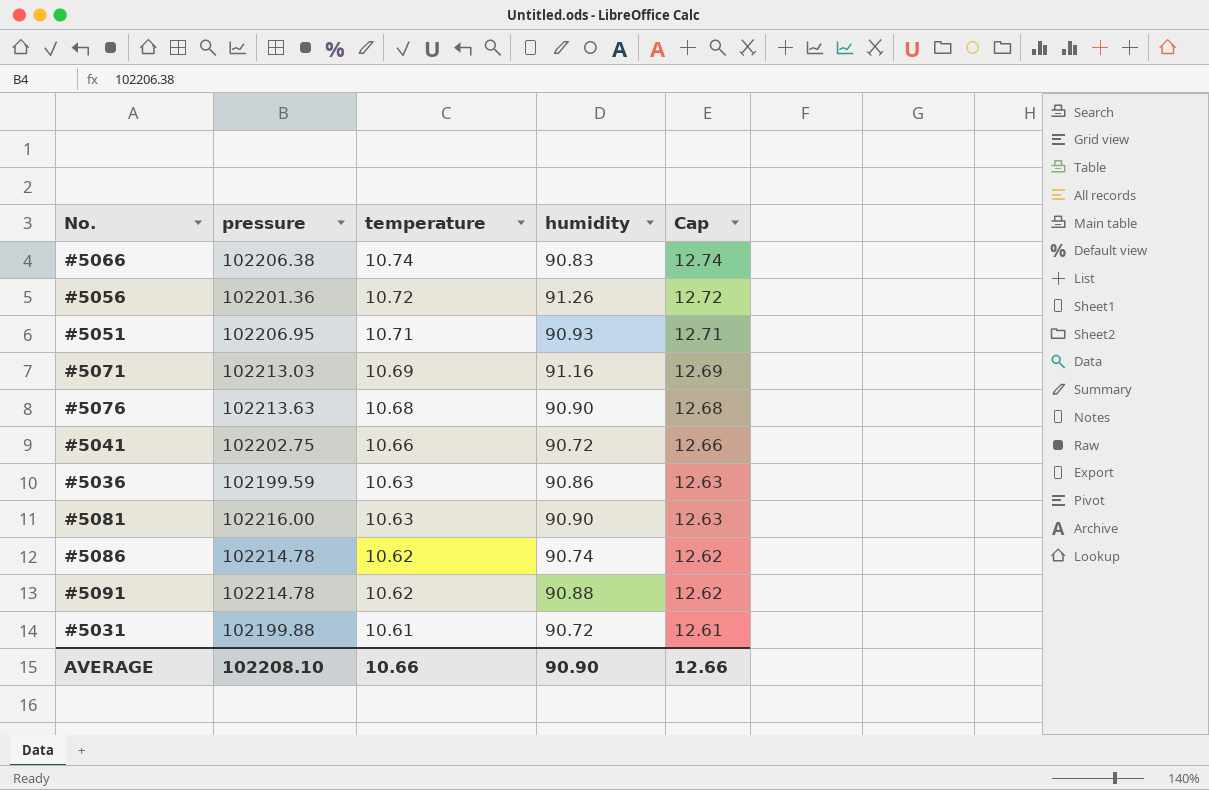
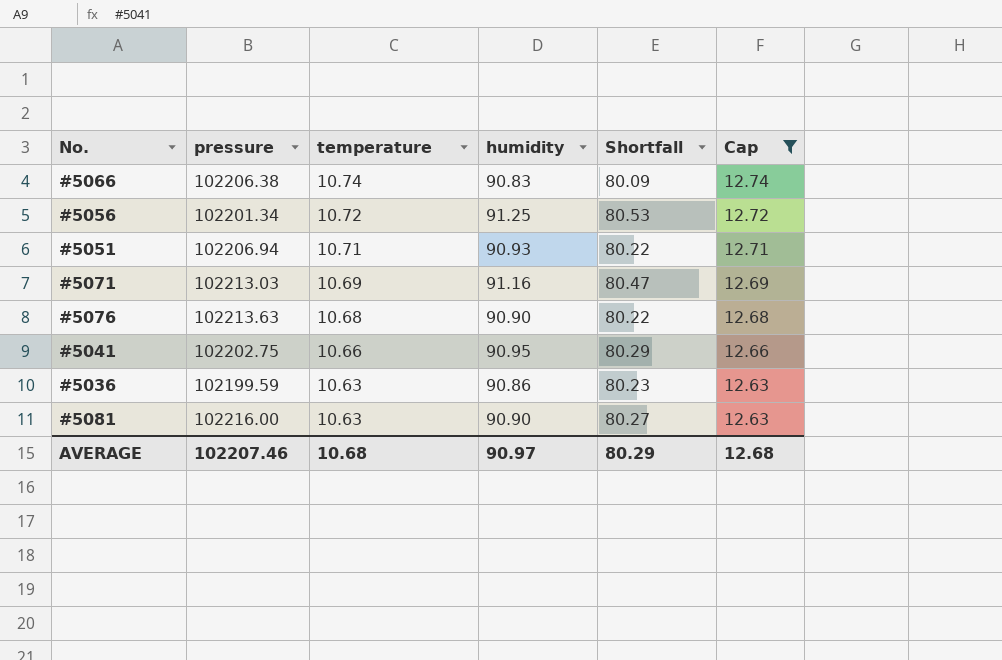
filter: none -> Cap >= 12.63
column Shortfall | formula: none -> [humidity] - [temperature]
#5056 | pressure: 102201.36 -> 102201.34
#5056 | humidity: 91.26 -> 91.25
#5051 | pressure: 102206.95 -> 102206.94
#5041 | humidity: 90.72 -> 90.95
AVERAGE | pressure: 102208.10 -> 102207.46
AVERAGE | temperature: 10.66 -> 10.68
AVERAGE | humidity: 90.90 -> 90.97
AVERAGE | Cap: 12.66 -> 12.68

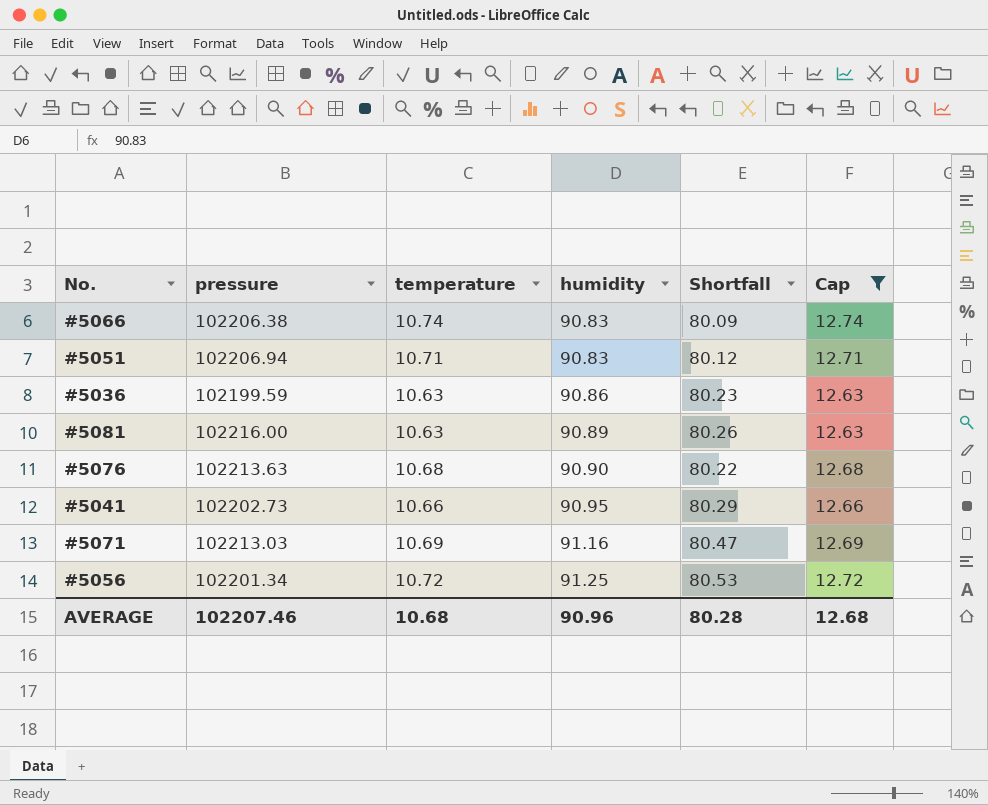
row order: temperature descending -> humidity ascending
#5051 | humidity: 90.93 -> 90.83
#5051 | Shortfall: 80.22 -> 80.12
#5081 | humidity: 90.90 -> 90.89
#5081 | Shortfall: 80.27 -> 80.26
#5041 | pressure: 102202.75 -> 102202.73
AVERAGE | humidity: 90.97 -> 90.96
AVERAGE | Shortfall: 80.29 -> 80.28

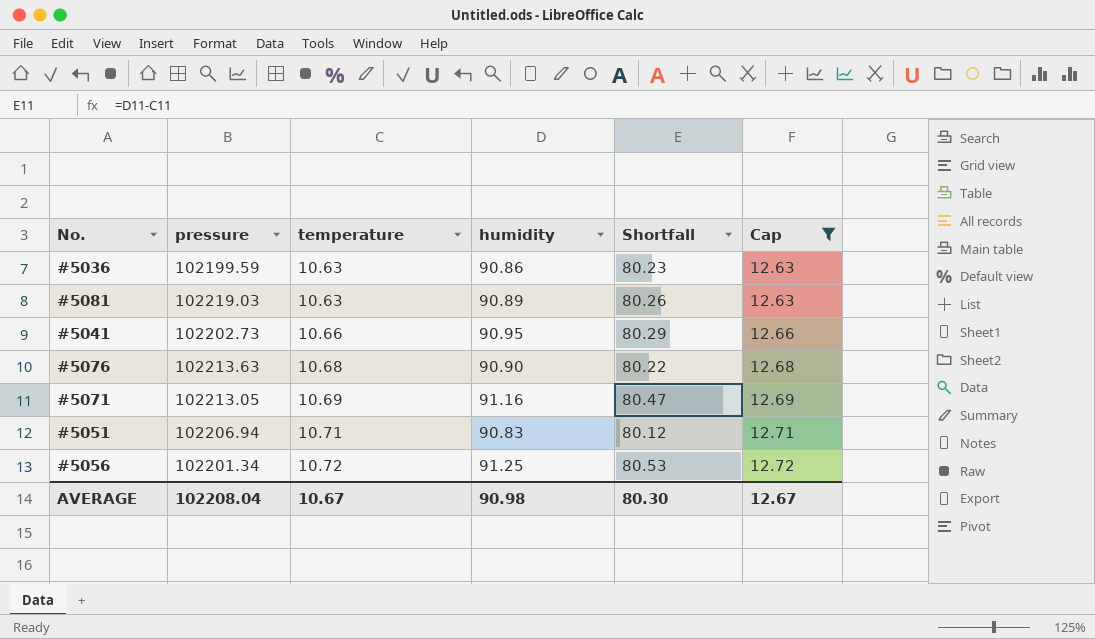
row order: humidity ascending -> temperature ascending
row #5066: 102206.38 | 10.74 | 90.83 | 80.09 | 12.74 -> none
#5081 | pressure: 102216.00 -> 102219.03
#5071 | pressure: 102213.03 -> 102213.05
AVERAGE | pressure: 102207.46 -> 102208.04
AVERAGE | temperature: 10.68 -> 10.67
AVERAGE | humidity: 90.96 -> 90.98
AVERAGE | Shortfall: 80.28 -> 80.30
AVERAGE | Cap: 12.68 -> 12.67

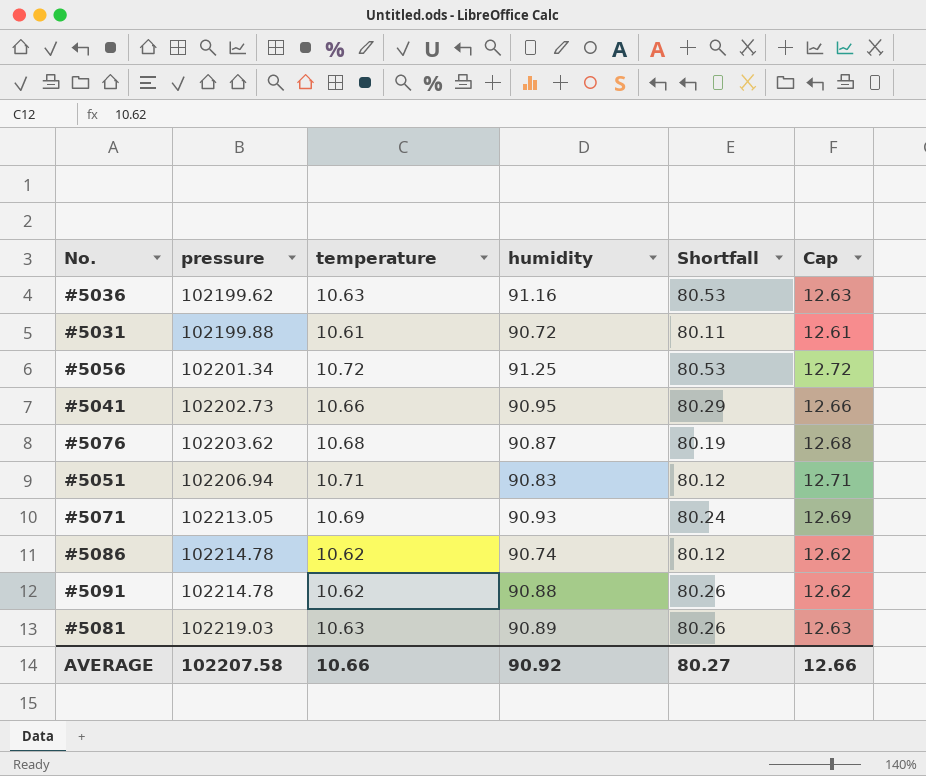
filter: Cap >= 12.63 -> none
row order: temperature ascending -> pressure ascending
#5036 | pressure: 102199.59 -> 102199.62
#5036 | humidity: 90.86 -> 91.16
#5036 | Shortfall: 80.23 -> 80.53
#5076 | pressure: 102213.63 -> 102203.62
#5076 | humidity: 90.90 -> 90.87
#5076 | Shortfall: 80.22 -> 80.19
#5071 | humidity: 91.16 -> 90.93
#5071 | Shortfall: 80.47 -> 80.24
AVERAGE | pressure: 102208.04 -> 102207.58
AVERAGE | temperature: 10.67 -> 10.66
AVERAGE | humidity: 90.98 -> 90.92
AVERAGE | Shortfall: 80.30 -> 80.27
AVERAGE | Cap: 12.67 -> 12.66

